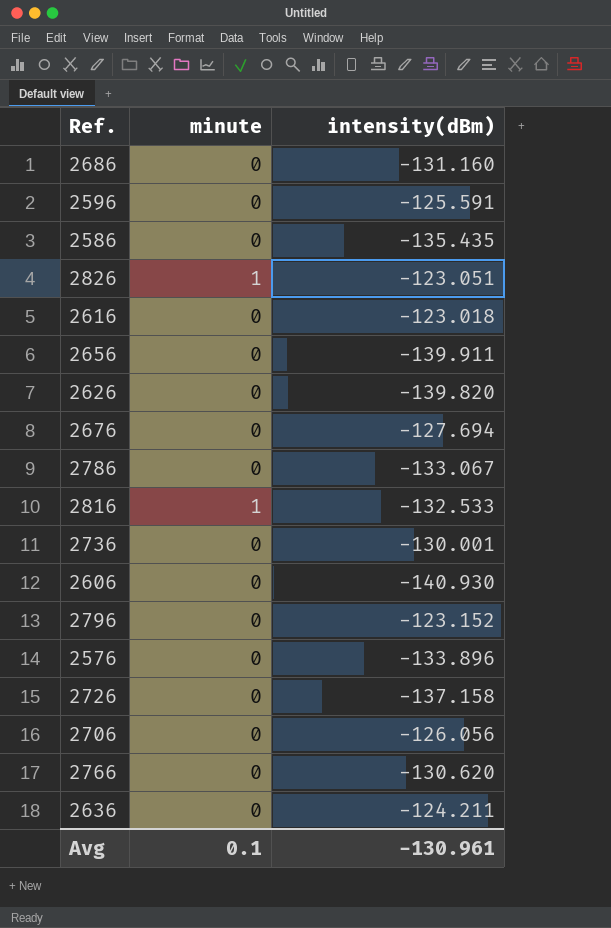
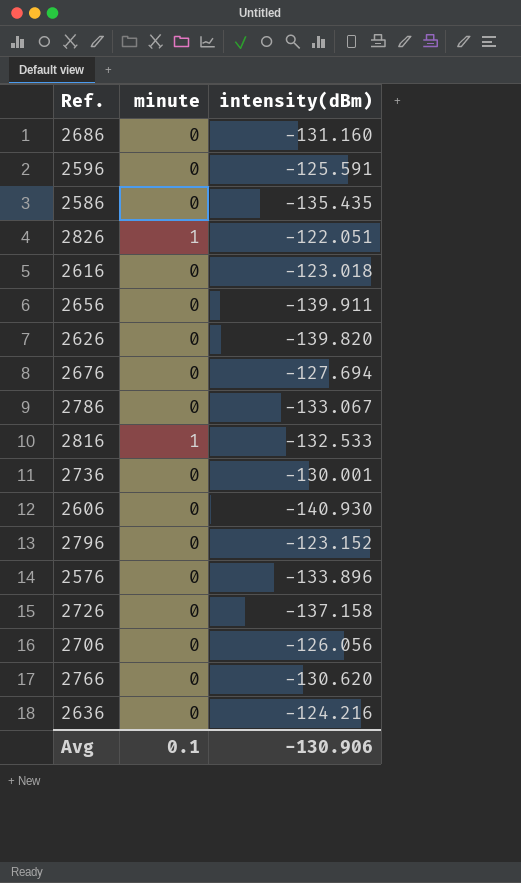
2826 | intensity(dBm): -123.051 -> -122.051
2636 | intensity(dBm): -124.211 -> -124.216
Avg | intensity(dBm): -130.961 -> -130.906

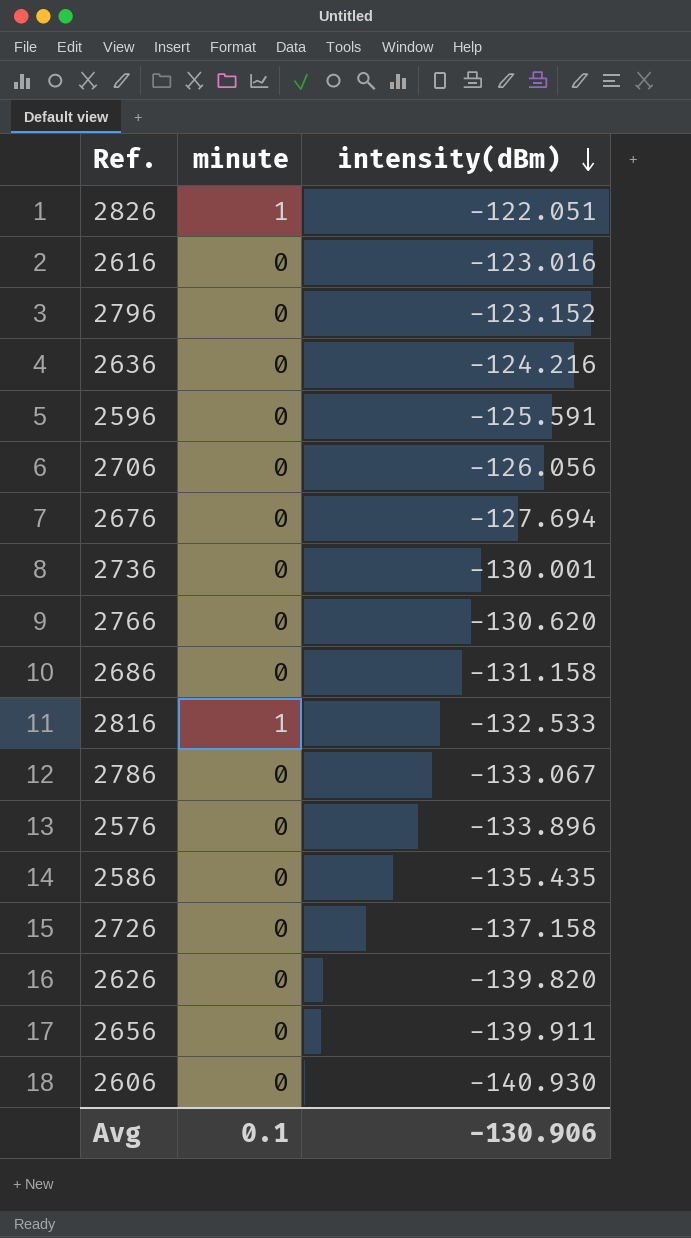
row order: none -> intensity(dBm) descending
2616 | intensity(dBm): -123.018 -> -123.016
2686 | intensity(dBm): -131.160 -> -131.158

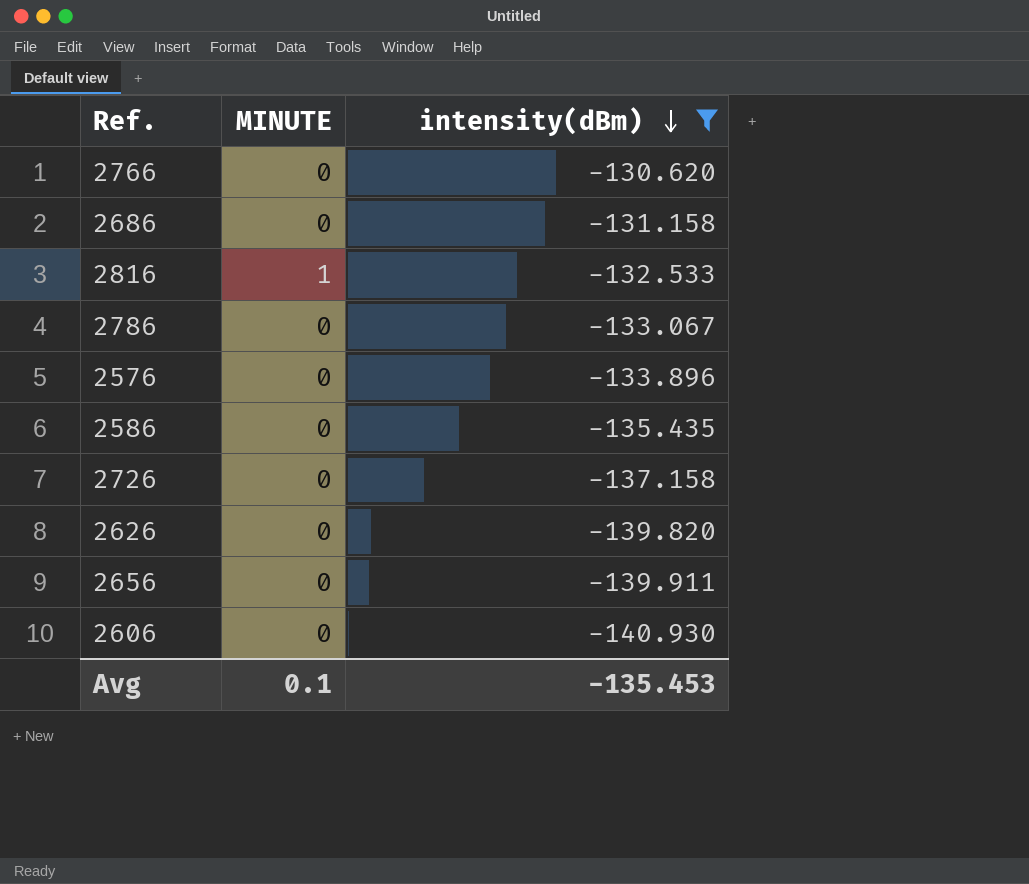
filter: none -> intensity(dBm) <= -130.620
column name: minute -> MINUTE
Avg | intensity(dBm): -130.906 -> -135.453

